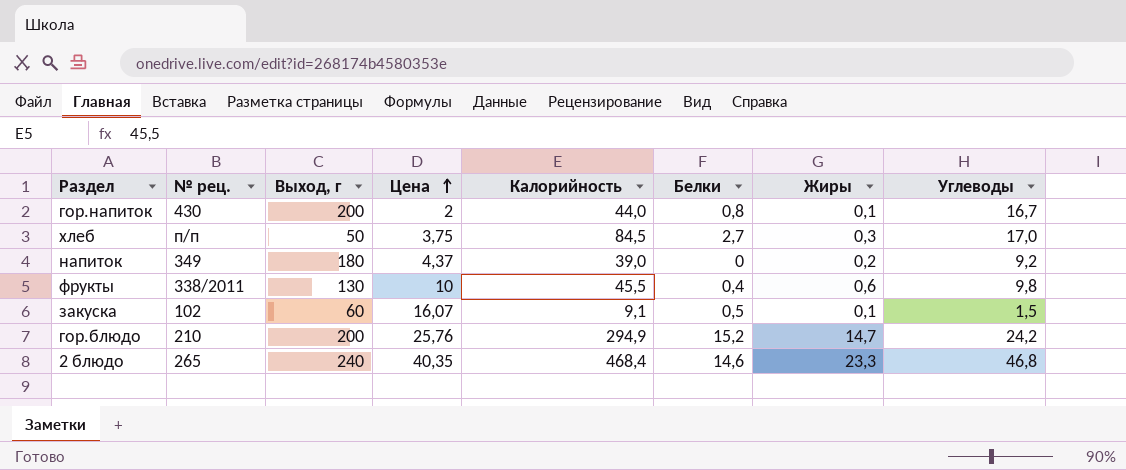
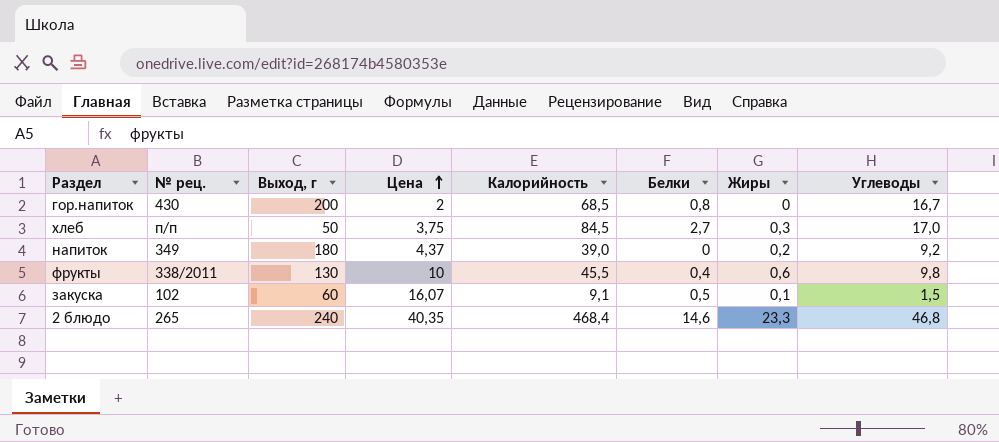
row гор.блюдо: 210 | 200 | 25,76 | 294,9 | 15,2 | 14,7 | 24,2 -> none
гор.напиток | Калорийность: 44,0 -> 68,5
гор.напиток | Жиры: 0,1 -> 0

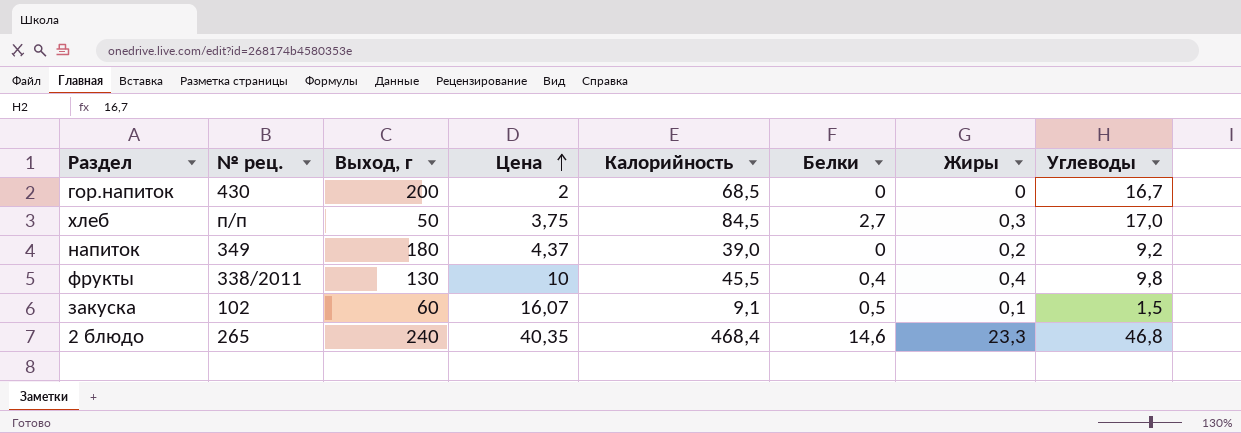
гор.напиток | Белки: 0,8 -> 0
фрукты | Жиры: 0,6 -> 0,4

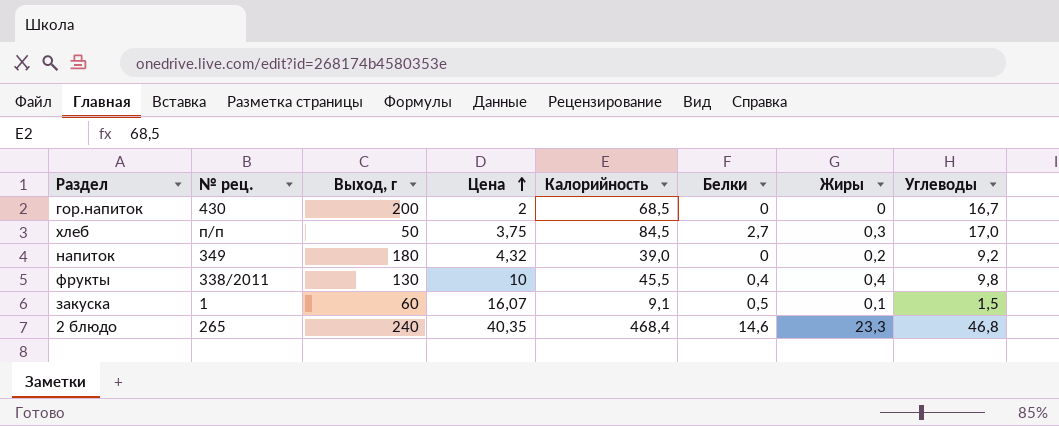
напиток | Цена: 4,37 -> 4,32
закуска | № рец.: 102 -> 1

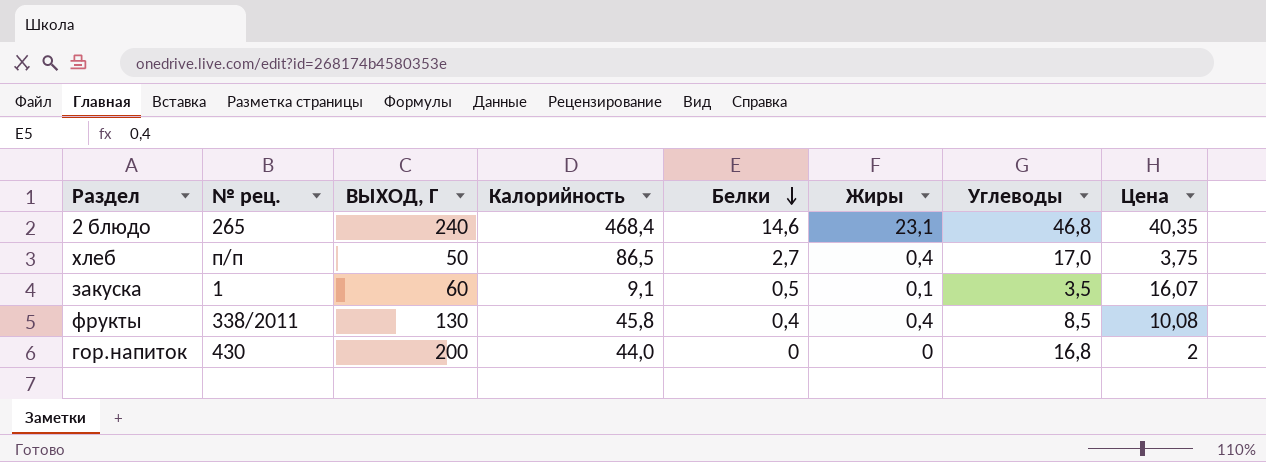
row order: Цена ascending -> Белки descending
column name: Выход, г -> ВЫХОД, Г
column Цена | position: 4 -> 8
row напиток: 349 | 180 | 4,32 | 39,0 | 0 | 0,2 | 9,2 -> none
2 блюдо | Жиры: 23,3 -> 23,1
хлеб | Калорийность: 84,5 -> 86,5
хлеб | Жиры: 0,3 -> 0,4
закуска | Углеводы: 1,5 -> 3,5
фрукты | Калорийность: 45,5 -> 45,8
фрукты | Углеводы: 9,8 -> 8,5
фрукты | Цена: 10 -> 10,08
гор.напиток | Калорийность: 68,5 -> 44,0
гор.напиток | Углеводы: 16,7 -> 16,8

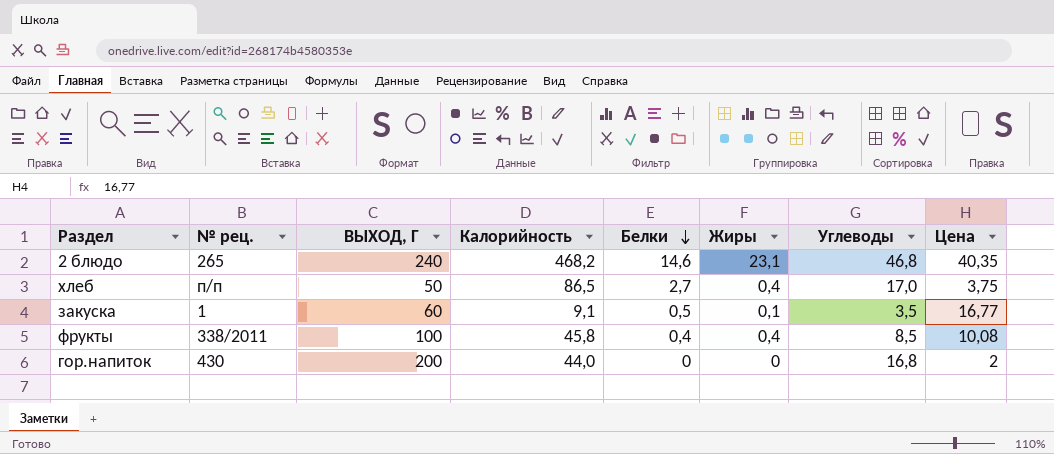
2 блюдо | Калорийность: 468,4 -> 468,2
закуска | Цена: 16,07 -> 16,77
фрукты | ВЫХОД, Г: 130 -> 100

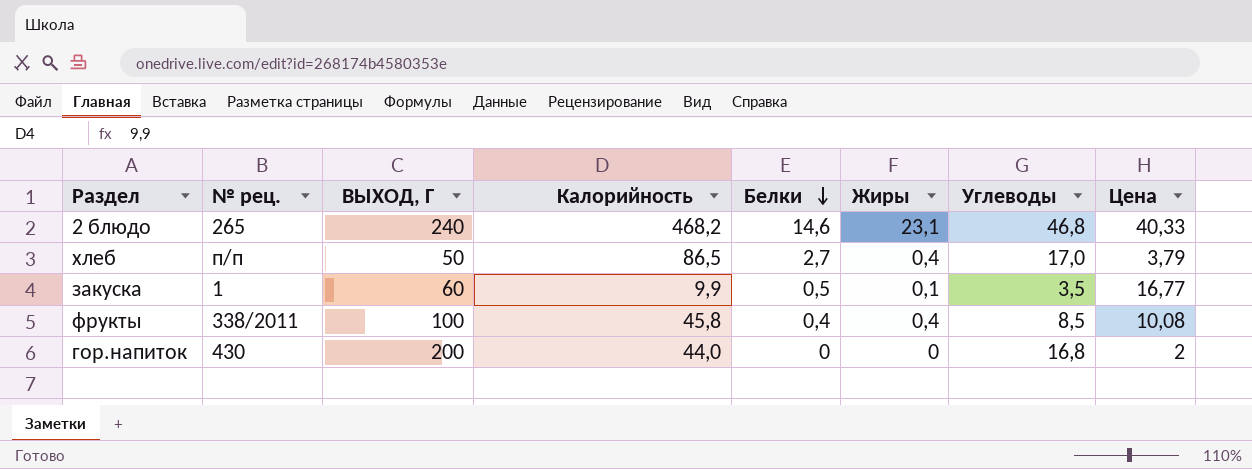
2 блюдо | Цена: 40,35 -> 40,33
хлеб | Цена: 3,75 -> 3,79
закуска | Калорийность: 9,1 -> 9,9

